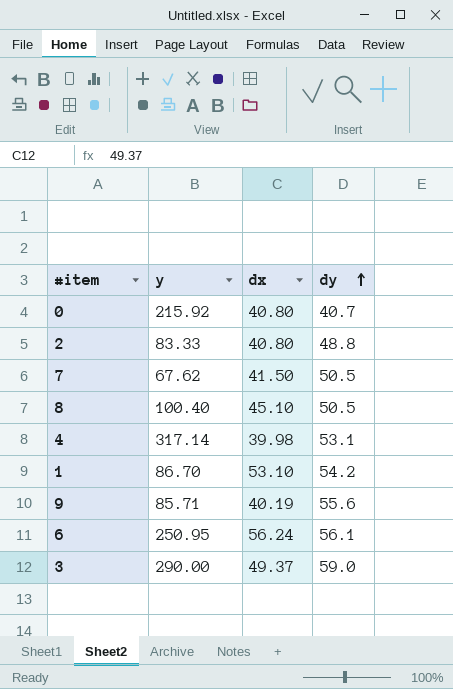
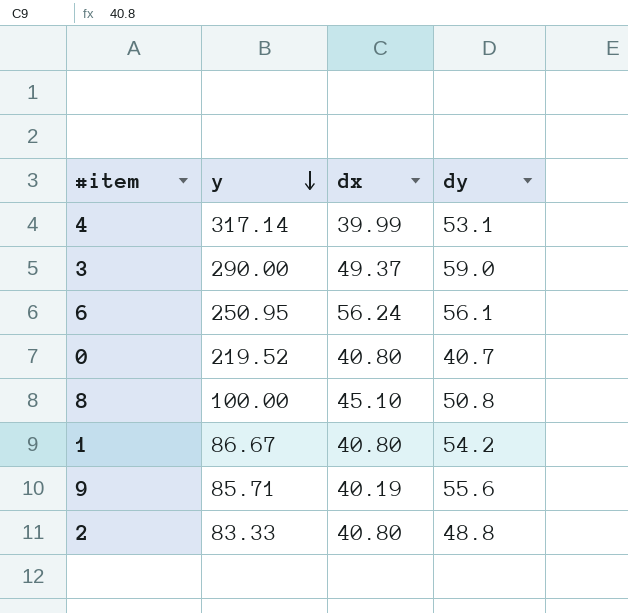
row order: dy ascending -> y descending
row 7: 67.62 | 41.50 | 50.5 -> none
4 | dx: 39.98 -> 39.99
0 | y: 215.92 -> 219.52
8 | y: 100.40 -> 100.00
8 | dy: 50.5 -> 50.8
1 | y: 86.70 -> 86.67
1 | dx: 53.10 -> 40.80

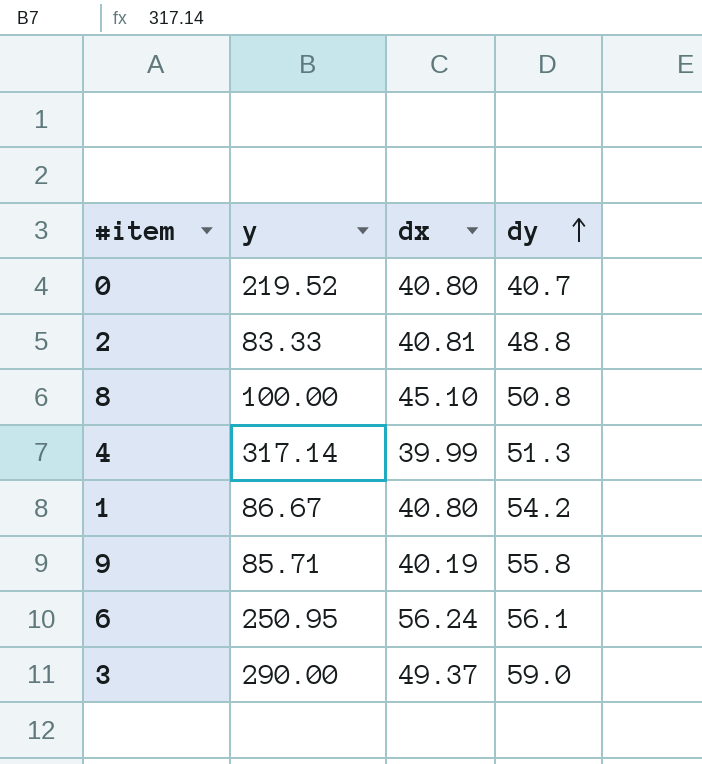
row order: y descending -> dy ascending
2 | dx: 40.80 -> 40.81
4 | dy: 53.1 -> 51.3
9 | dy: 55.6 -> 55.8

